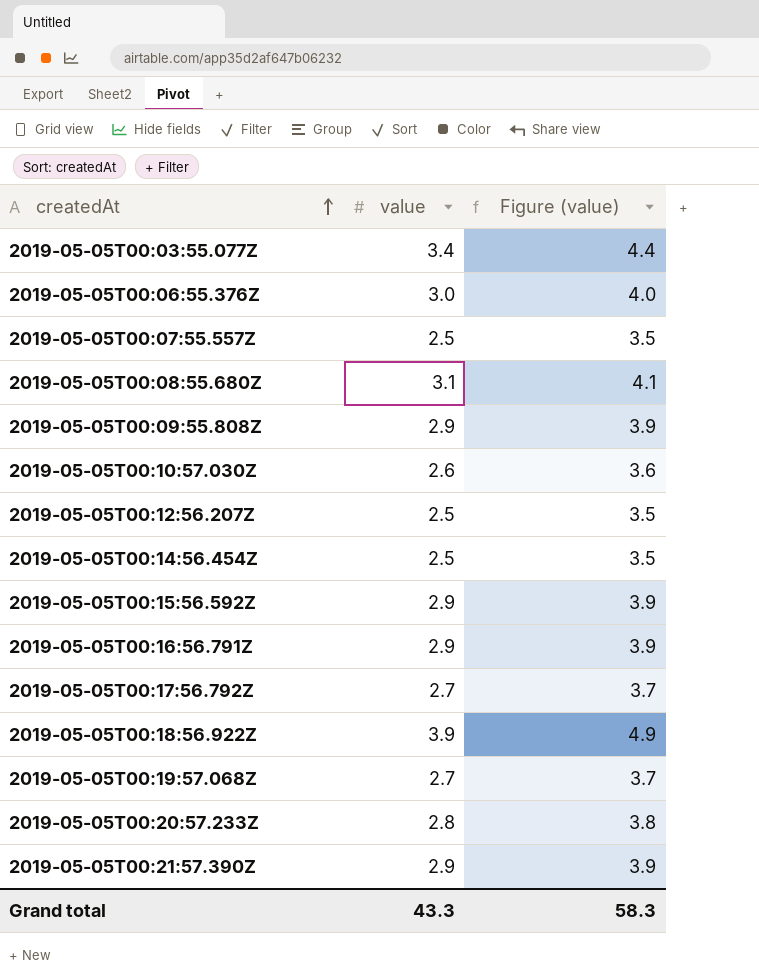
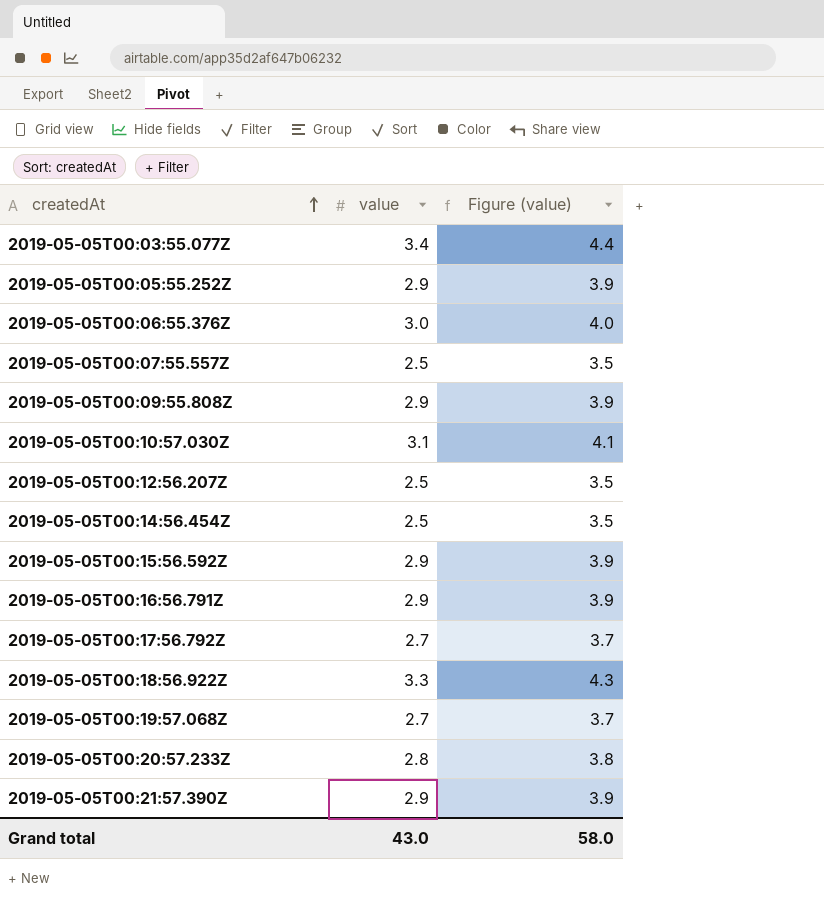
row 2019-05-05T00:08:55.680Z: 3.1 | 4.1 -> none
row 2019-05-05T00:05:55.252Z: none -> 2.9 | 3.9
2019-05-05T00:10:57.030Z | value: 2.6 -> 3.1
2019-05-05T00:10:57.030Z | Figure (value): 3.6 -> 4.1
2019-05-05T00:18:56.922Z | value: 3.9 -> 3.3
2019-05-05T00:18:56.922Z | Figure (value): 4.9 -> 4.3
Grand total | value: 43.3 -> 43.0
Grand total | Figure (value): 58.3 -> 58.0

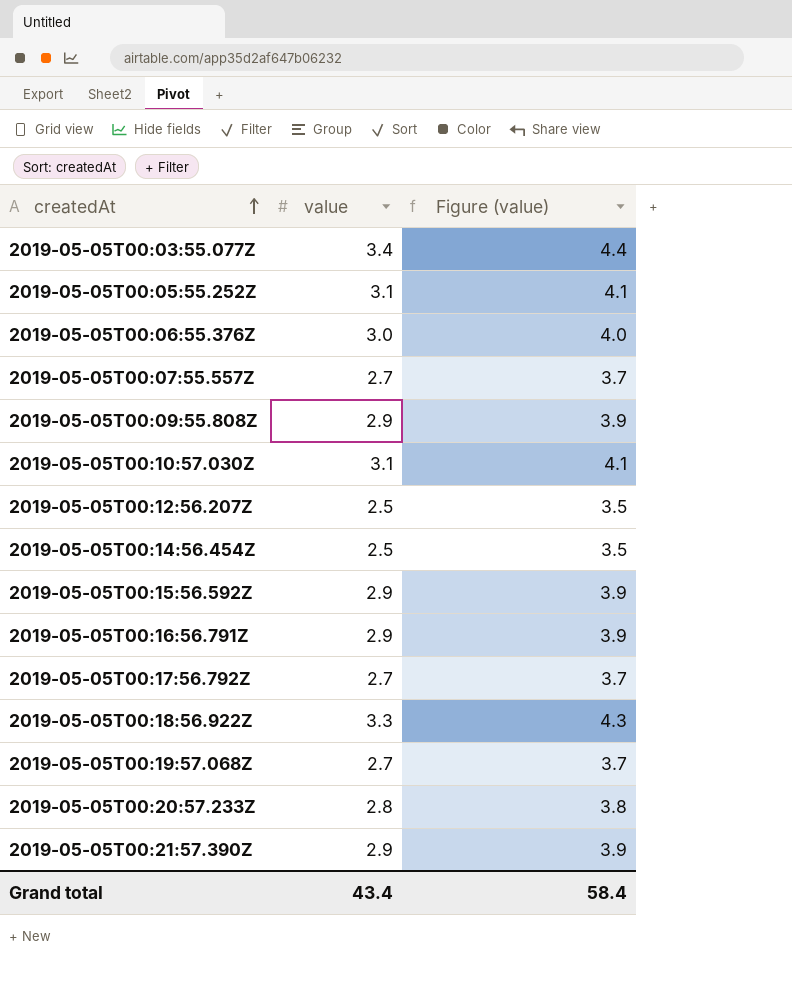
2019-05-05T00:05:55.252Z | value: 2.9 -> 3.1
2019-05-05T00:05:55.252Z | Figure (value): 3.9 -> 4.1
2019-05-05T00:07:55.557Z | value: 2.5 -> 2.7
2019-05-05T00:07:55.557Z | Figure (value): 3.5 -> 3.7
Grand total | value: 43.0 -> 43.4
Grand total | Figure (value): 58.0 -> 58.4

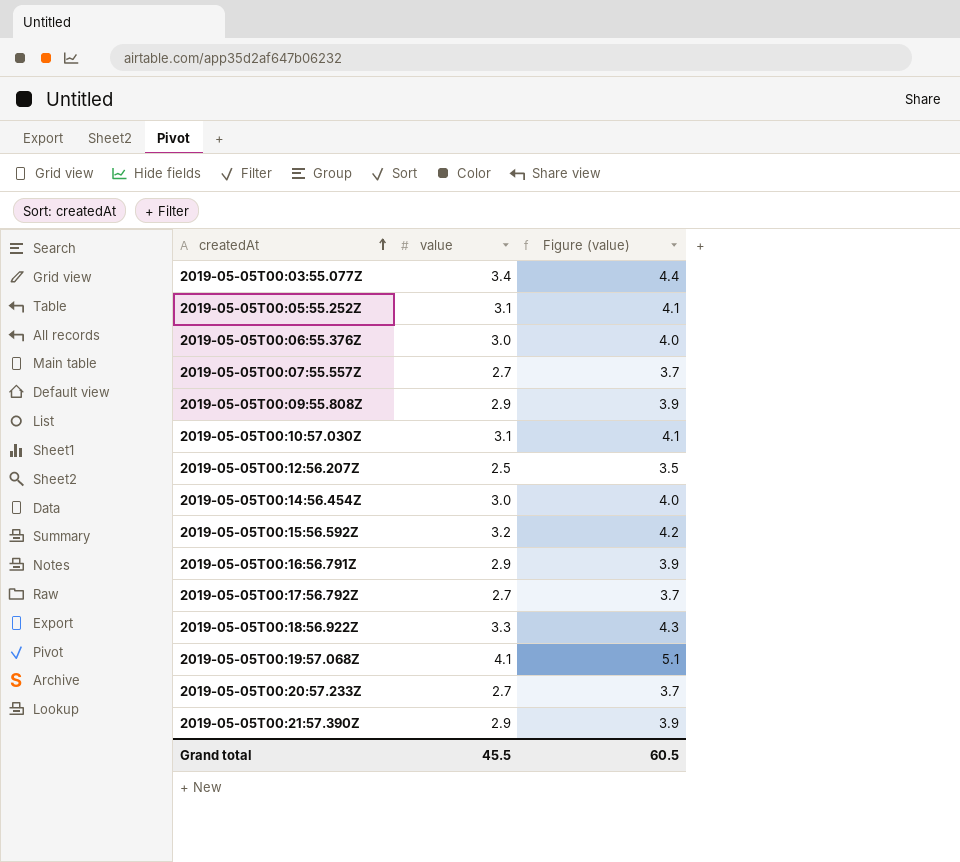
2019-05-05T00:14:56.454Z | value: 2.5 -> 3.0
2019-05-05T00:14:56.454Z | Figure (value): 3.5 -> 4.0
2019-05-05T00:15:56.592Z | value: 2.9 -> 3.2
2019-05-05T00:15:56.592Z | Figure (value): 3.9 -> 4.2
2019-05-05T00:19:57.068Z | value: 2.7 -> 4.1
2019-05-05T00:19:57.068Z | Figure (value): 3.7 -> 5.1
2019-05-05T00:20:57.233Z | value: 2.8 -> 2.7
2019-05-05T00:20:57.233Z | Figure (value): 3.8 -> 3.7
Grand total | value: 43.4 -> 45.5
Grand total | Figure (value): 58.4 -> 60.5

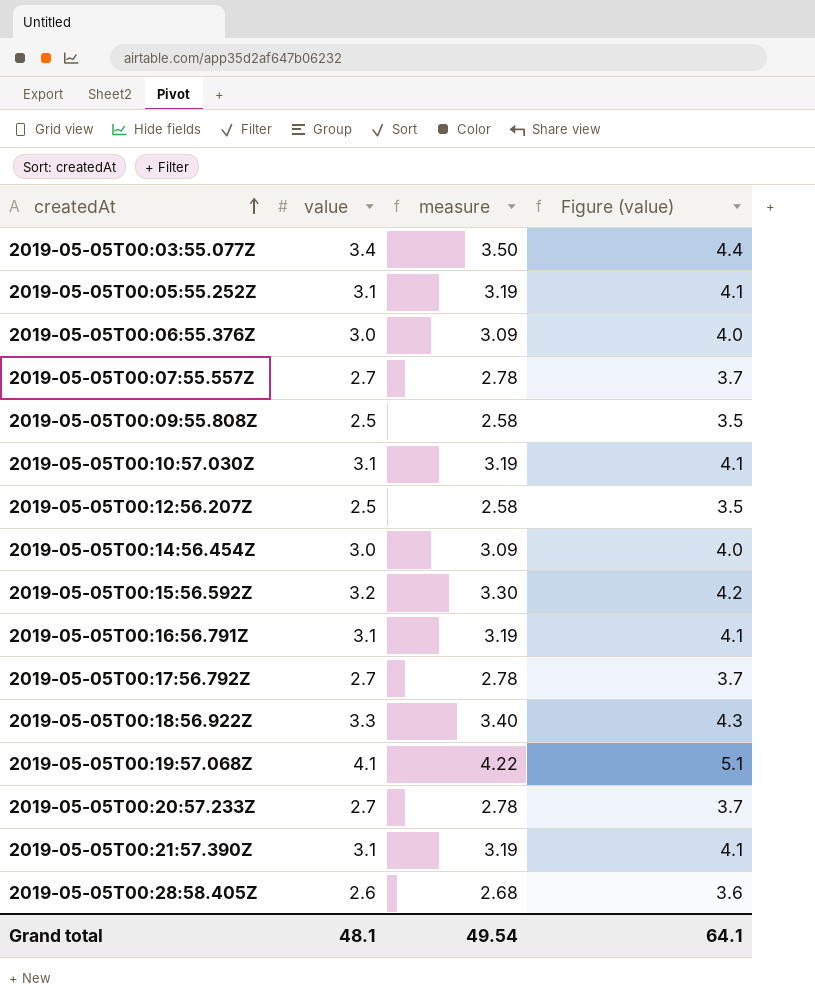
column measure | formula: none -> [value] * 1.03
2019-05-05T00:09:55.808Z | value: 2.9 -> 2.5
2019-05-05T00:09:55.808Z | Figure (value): 3.9 -> 3.5
2019-05-05T00:16:56.791Z | value: 2.9 -> 3.1
2019-05-05T00:16:56.791Z | Figure (value): 3.9 -> 4.1
2019-05-05T00:21:57.390Z | value: 2.9 -> 3.1
2019-05-05T00:21:57.390Z | Figure (value): 3.9 -> 4.1
row 2019-05-05T00:28:58.405Z: none -> 2.6 | 2.68 | 3.6
Grand total | value: 45.5 -> 48.1
Grand total | Figure (value): 60.5 -> 64.1

